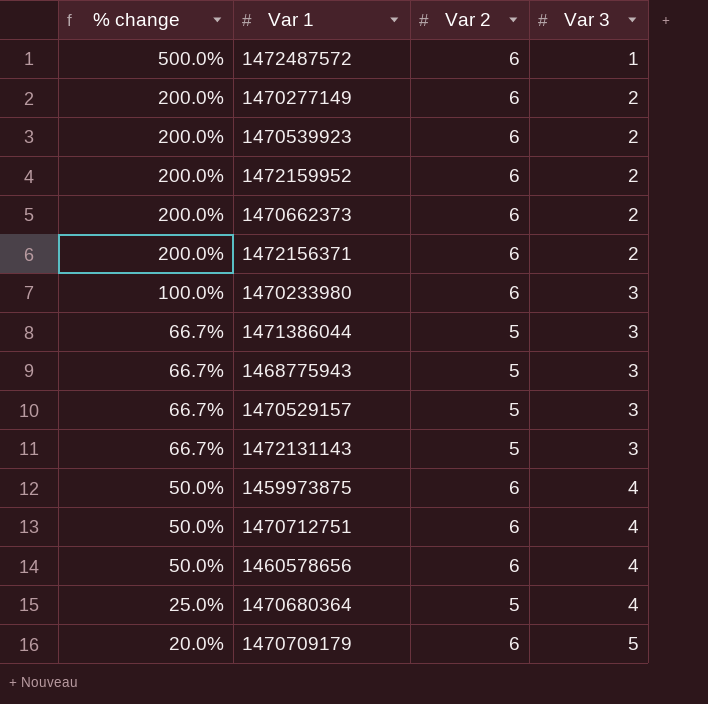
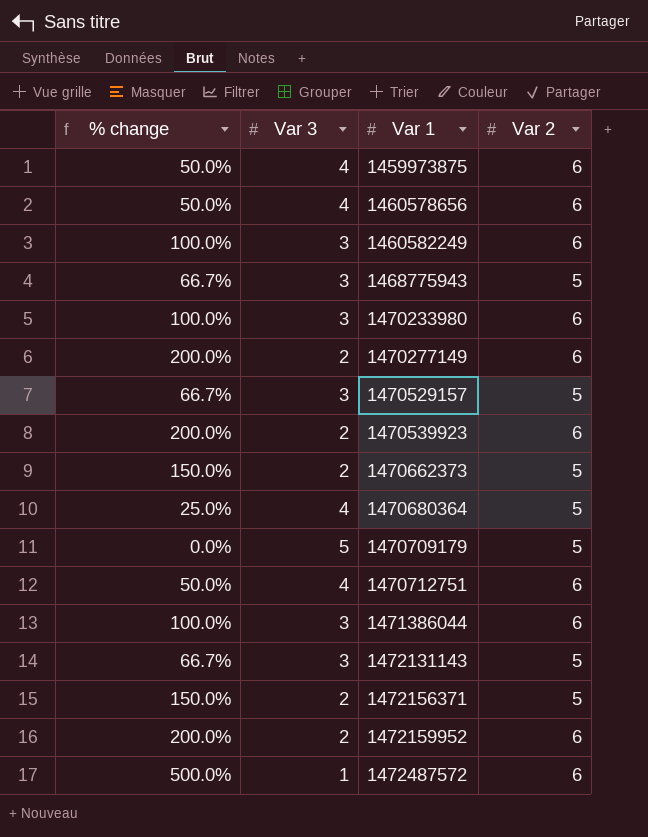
row order: % change descending -> Var 1 ascending
column Var 3 | position: 4 -> 2
row 1460582249: none -> 100.0% | 3 | 6
1470662373 | % change: 200.0% -> 150.0%
1470662373 | Var 2: 6 -> 5
1470709179 | % change: 20.0% -> 0.0%
1470709179 | Var 2: 6 -> 5
1471386044 | % change: 66.7% -> 100.0%
1471386044 | Var 2: 5 -> 6
1472156371 | % change: 200.0% -> 150.0%
1472156371 | Var 2: 6 -> 5

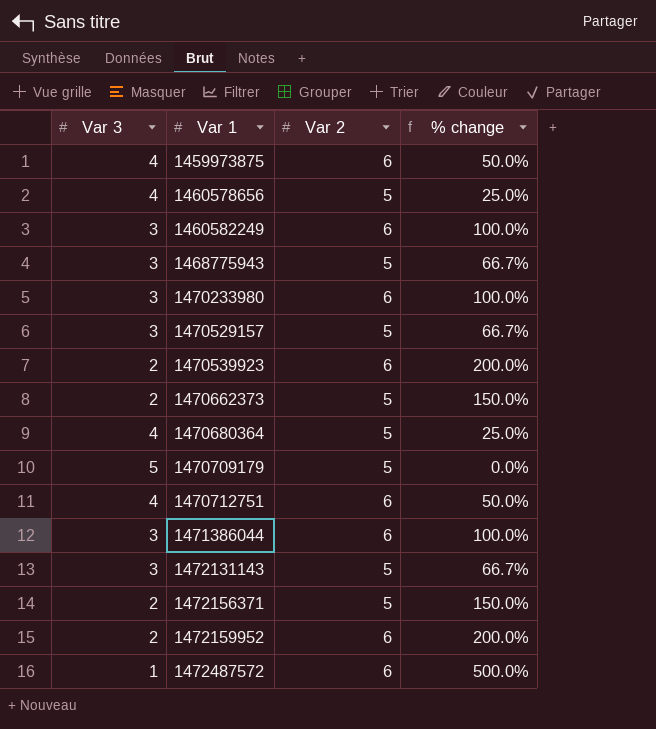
column % change | position: 1 -> 4
row 1470277149: 200.0% | 2 | 6 -> none
1460578656 | Var 2: 6 -> 5
1460578656 | % change: 50.0% -> 25.0%

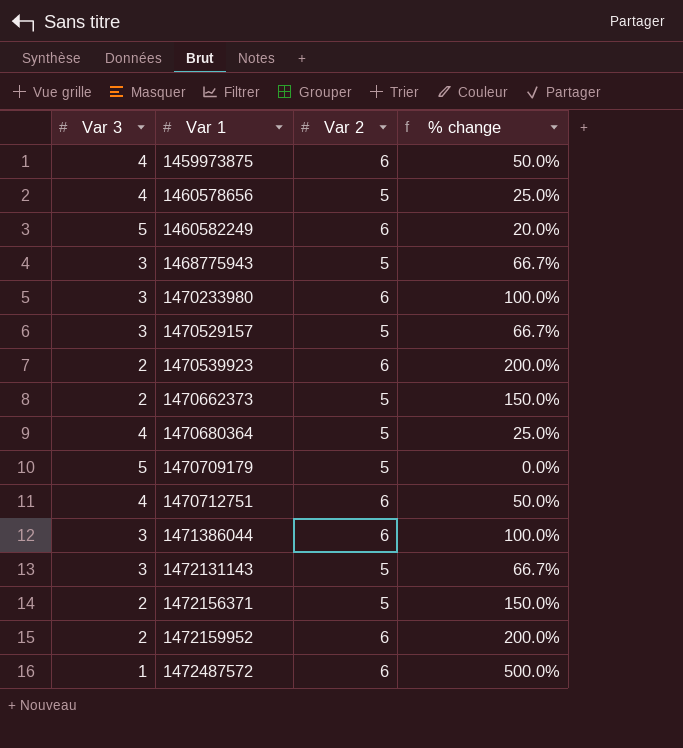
1460582249 | Var 3: 3 -> 5
1460582249 | % change: 100.0% -> 20.0%

